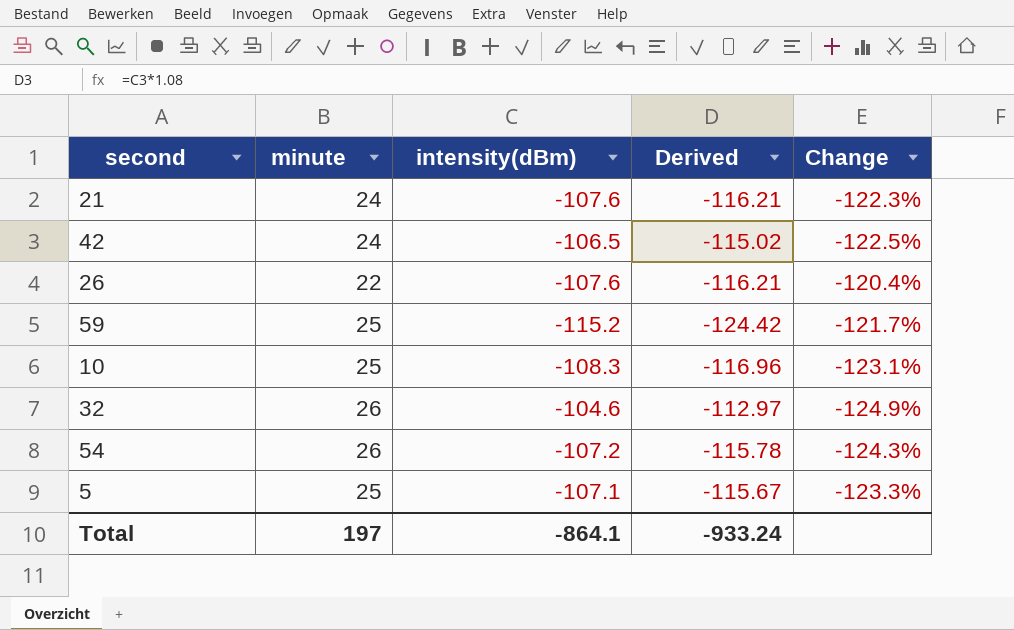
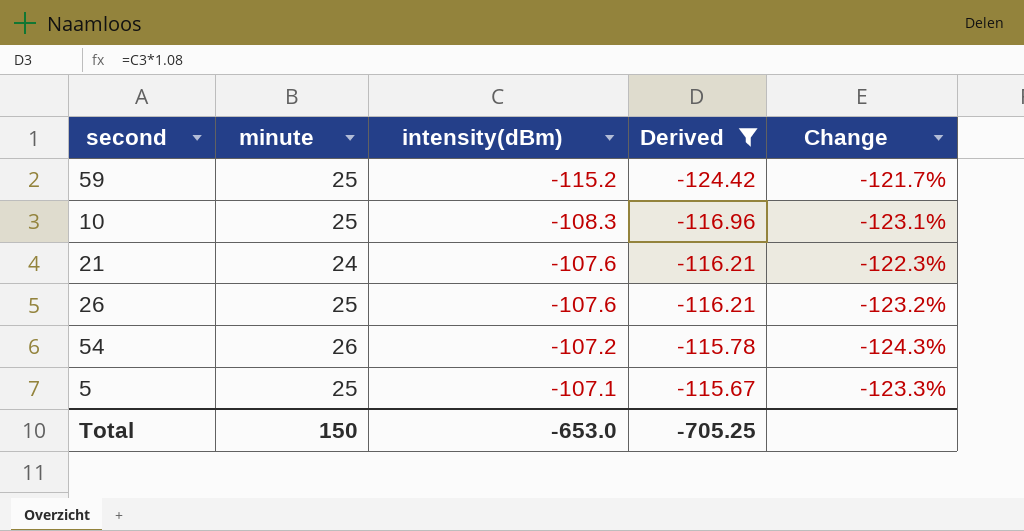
filter: none -> Derived <= -115.67
row order: none -> intensity(dBm) ascending
26 | minute: 22 -> 25
26 | Change: -120.4% -> -123.2%
Total | minute: 197 -> 150
Total | intensity(dBm): -864.1 -> -653.0
Total | Derived: -933.24 -> -705.25

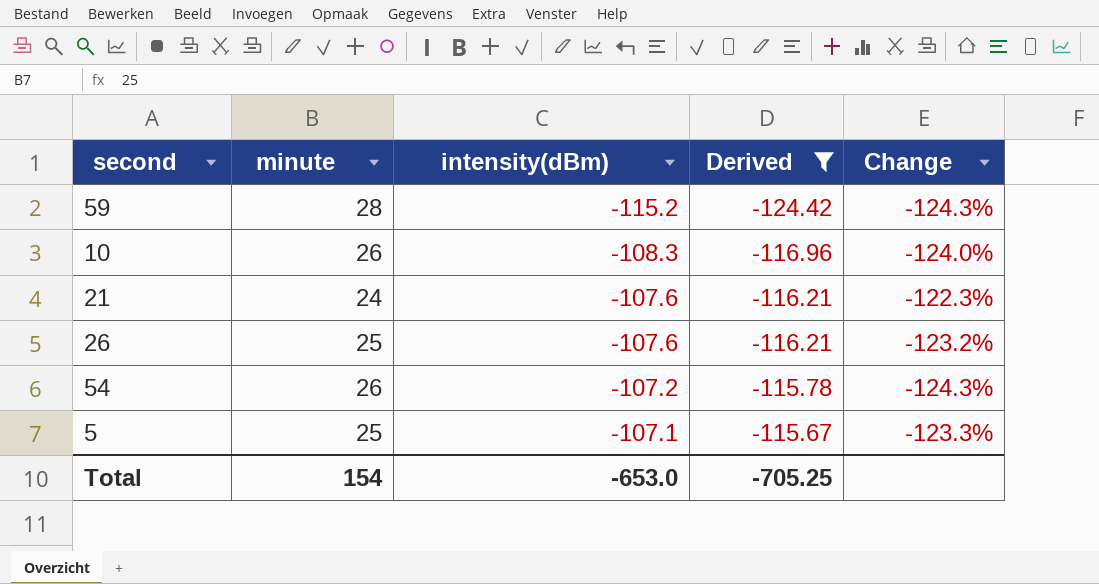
59 | minute: 25 -> 28
59 | Change: -121.7% -> -124.3%
10 | minute: 25 -> 26
10 | Change: -123.1% -> -124.0%
Total | minute: 150 -> 154

